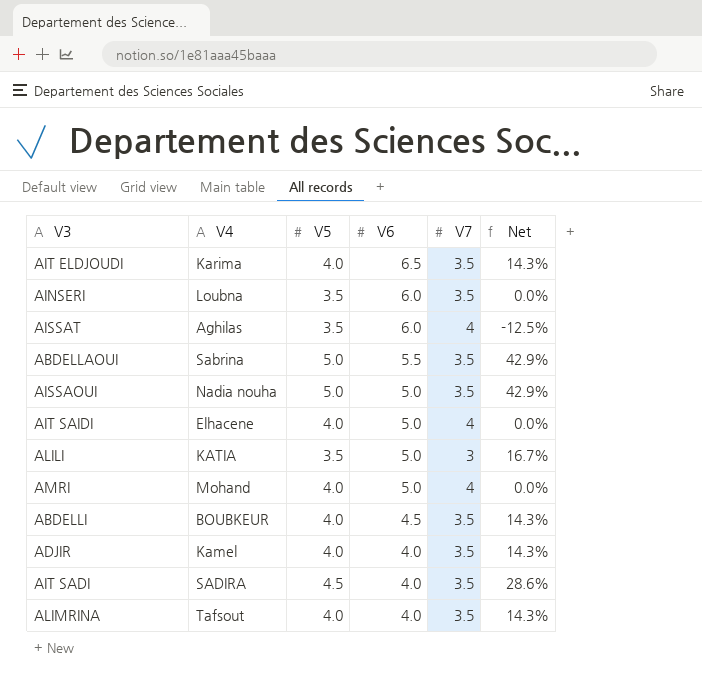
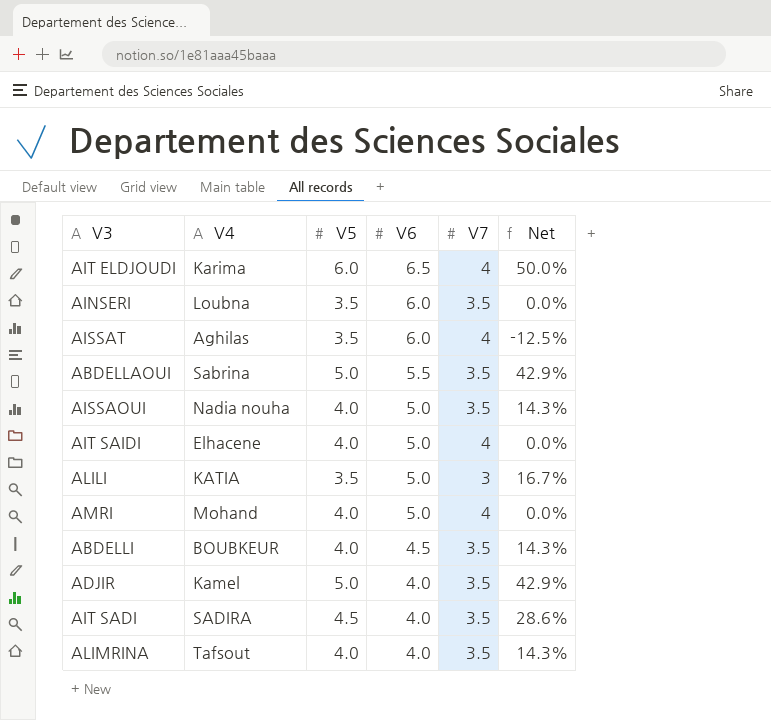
AIT ELDJOUDI | V5: 4.0 -> 6.0
AIT ELDJOUDI | V7: 3.5 -> 4
AIT ELDJOUDI | Net: 14.3% -> 50.0%
AISSAOUI | V5: 5.0 -> 4.0
AISSAOUI | Net: 42.9% -> 14.3%
ADJIR | V5: 4.0 -> 5.0
ADJIR | Net: 14.3% -> 42.9%

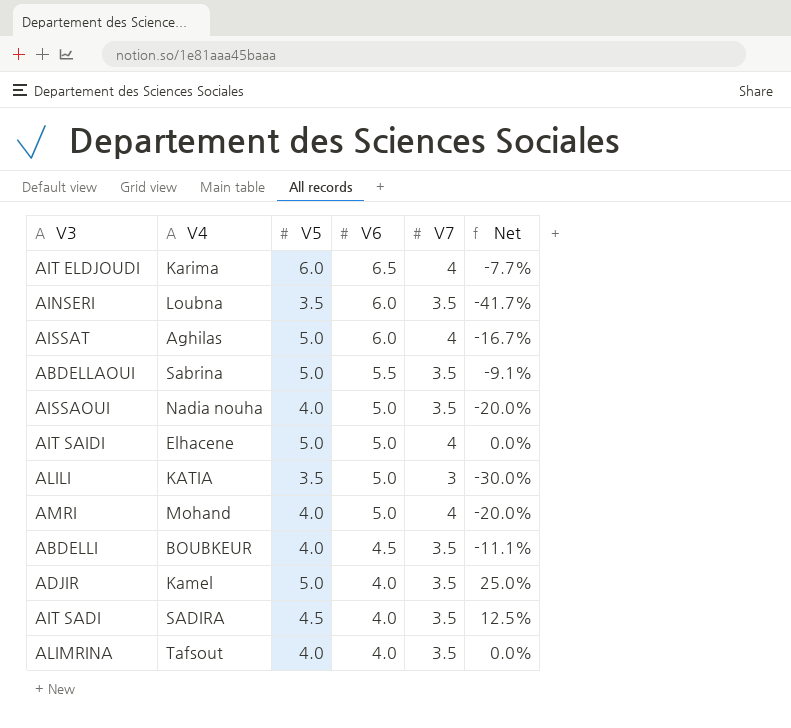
column Net | formula: ([V5] - [V7]) / [V7] -> ([V5] - [V6]) / [V6]
AISSAT | V5: 3.5 -> 5.0
AIT SAIDI | V5: 4.0 -> 5.0

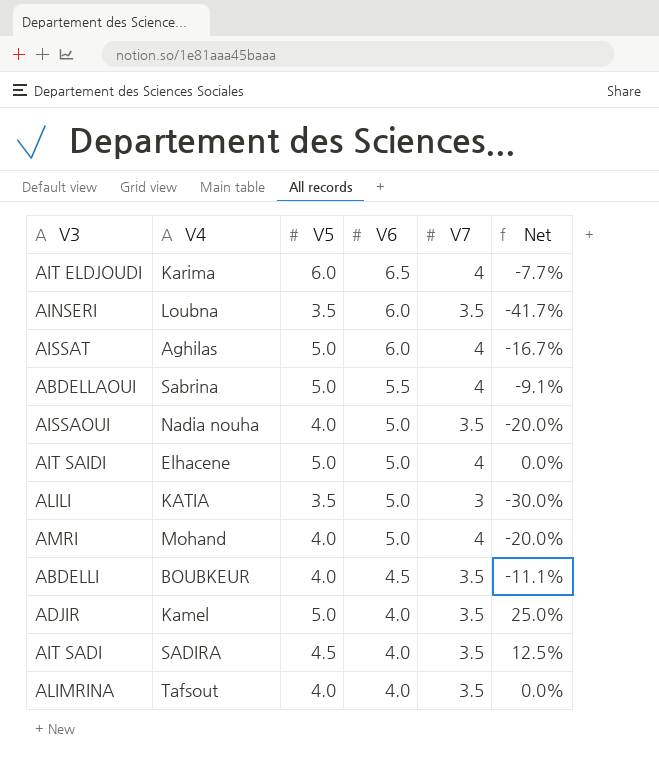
ABDELLAOUI | V7: 3.5 -> 4

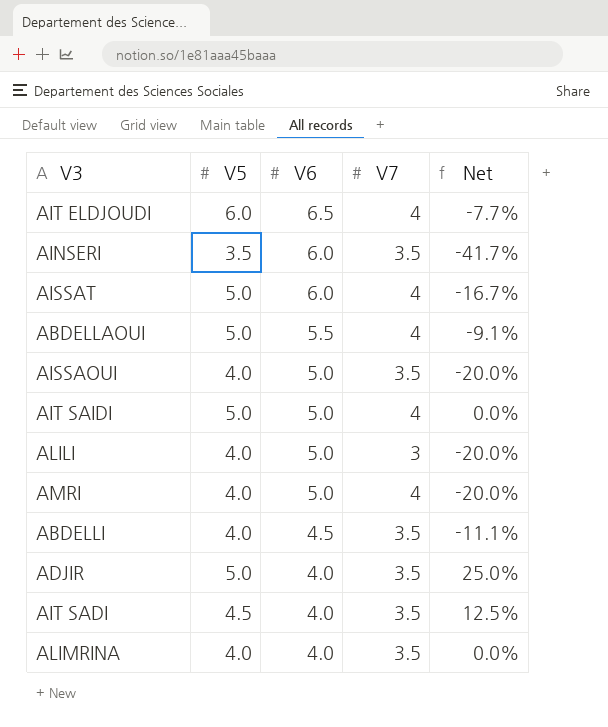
column V4 | position: 2 -> none
ALILI | V5: 3.5 -> 4.0
ALILI | Net: -30.0% -> -20.0%

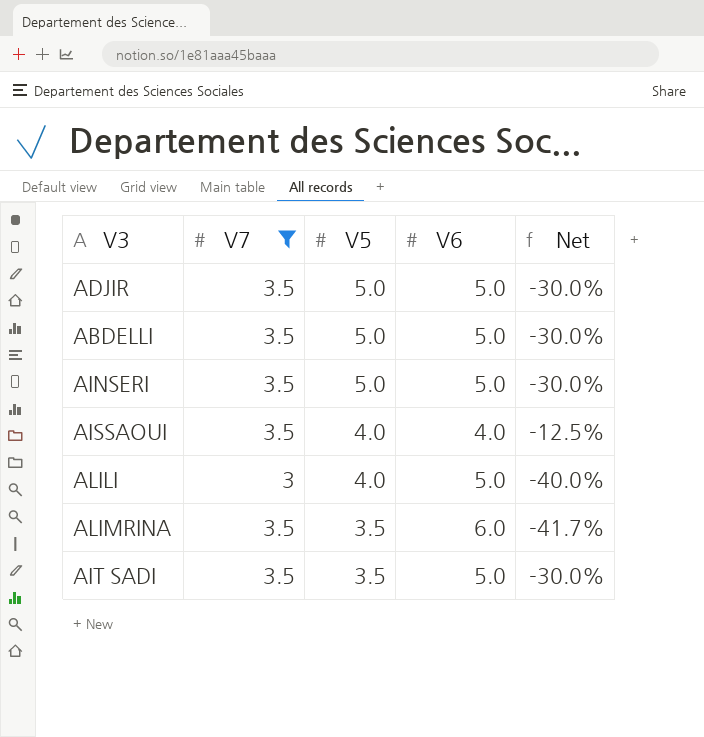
filter: none -> V7 != 4
row order: V6 descending -> V5 descending
column V7 | position: 4 -> 2
column Net | formula: ([V5] - [V6]) / [V6] -> ([V7] - [V6]) / [V6]
ADJIR | V6: 4.0 -> 5.0
ABDELLI | V5: 4.0 -> 5.0
ABDELLI | V6: 4.5 -> 5.0
AINSERI | V5: 3.5 -> 5.0
AINSERI | V6: 6.0 -> 5.0
AISSAOUI | V6: 5.0 -> 4.0
ALIMRINA | V5: 4.0 -> 3.5
ALIMRINA | V6: 4.0 -> 6.0
AIT SADI | V5: 4.5 -> 3.5
AIT SADI | V6: 4.0 -> 5.0

